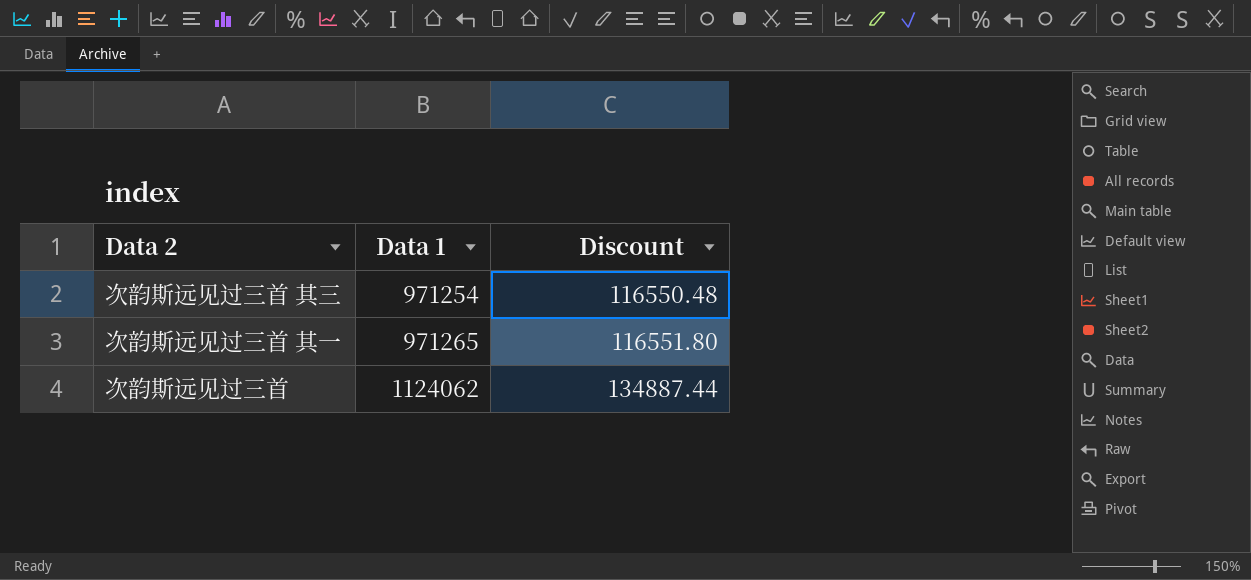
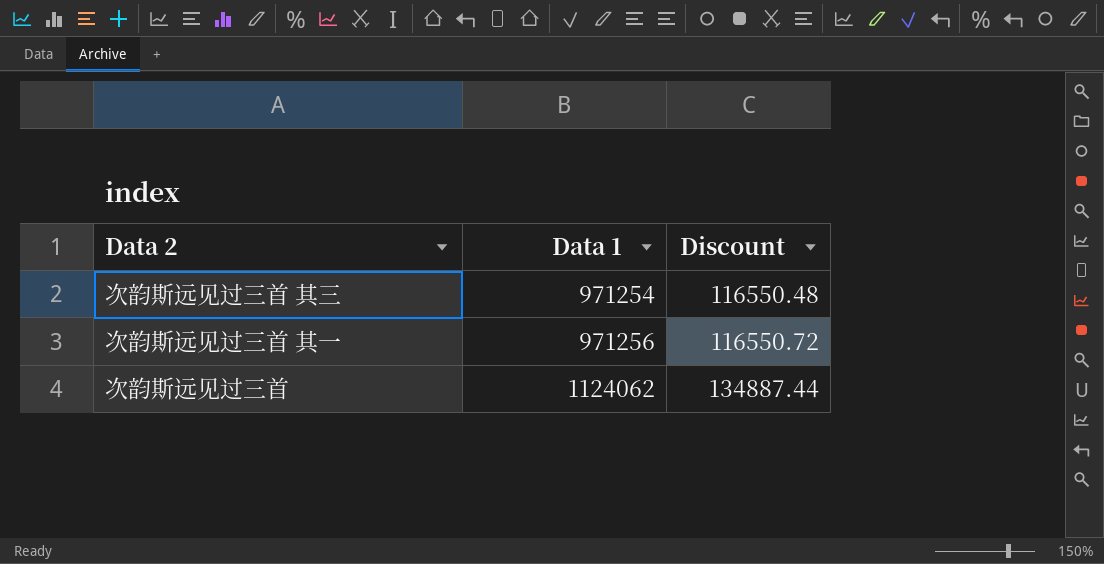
次韵斯远见过三首 其一 | Data 1: 971265 -> 971256
次韵斯远见过三首 其一 | Discount: 116551.80 -> 116550.72

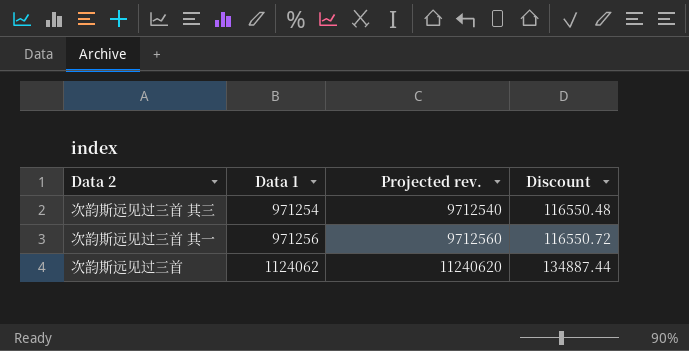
column Projected rev. | formula: none -> [Data 1] * 10

